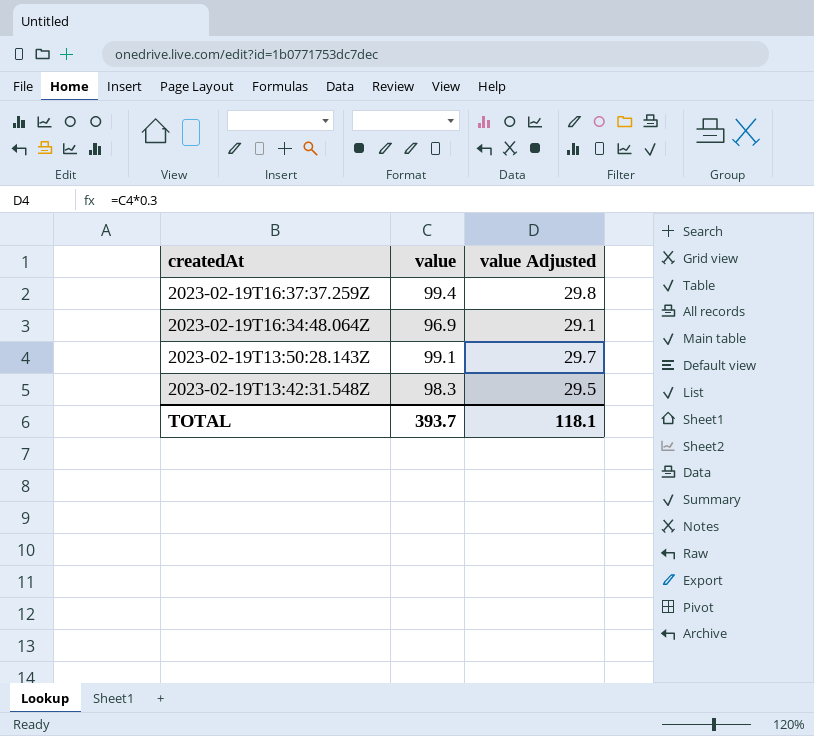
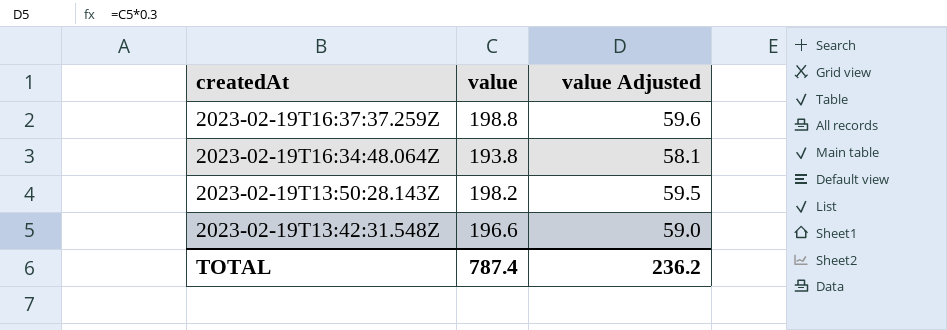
2023-02-19T16:37:37.259Z | value: 99.4 -> 198.8
2023-02-19T16:37:37.259Z | value Adjusted: 29.8 -> 59.6
2023-02-19T16:34:48.064Z | value: 96.9 -> 193.8
2023-02-19T16:34:48.064Z | value Adjusted: 29.1 -> 58.1
2023-02-19T13:50:28.143Z | value: 99.1 -> 198.2
2023-02-19T13:50:28.143Z | value Adjusted: 29.7 -> 59.5
2023-02-19T13:42:31.548Z | value: 98.3 -> 196.6
2023-02-19T13:42:31.548Z | value Adjusted: 29.5 -> 59.0
TOTAL | value: 393.7 -> 787.4
TOTAL | value Adjusted: 118.1 -> 236.2

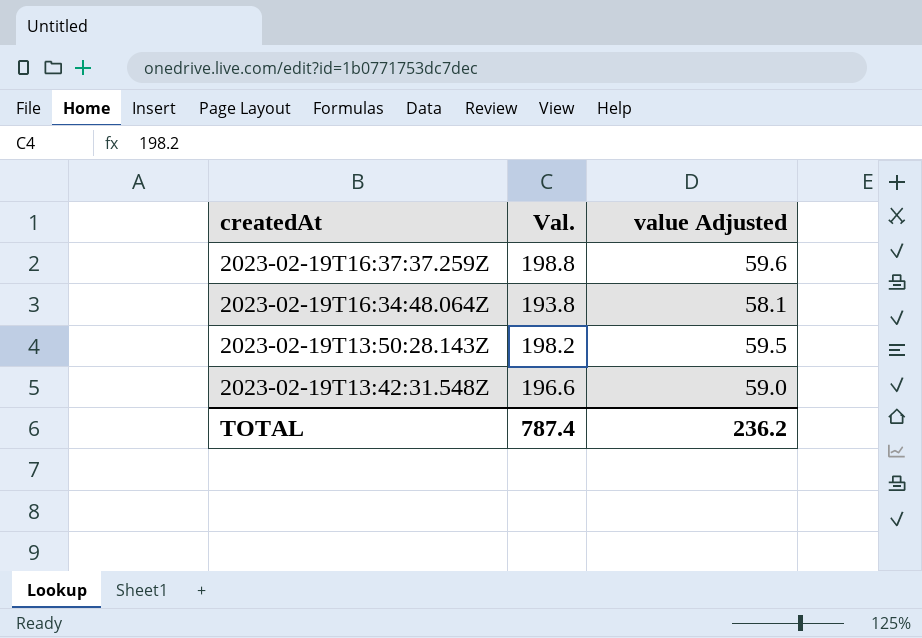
column name: value -> Val.

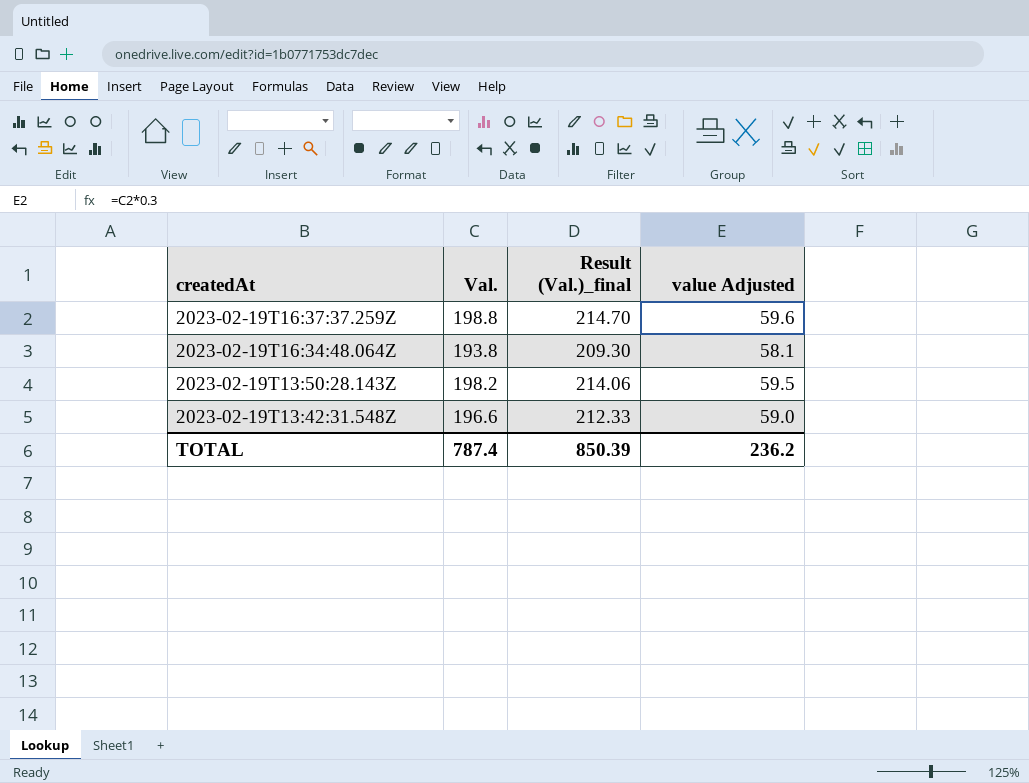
column Result (Val.)_final | formula: none -> [Val.] * 1.08

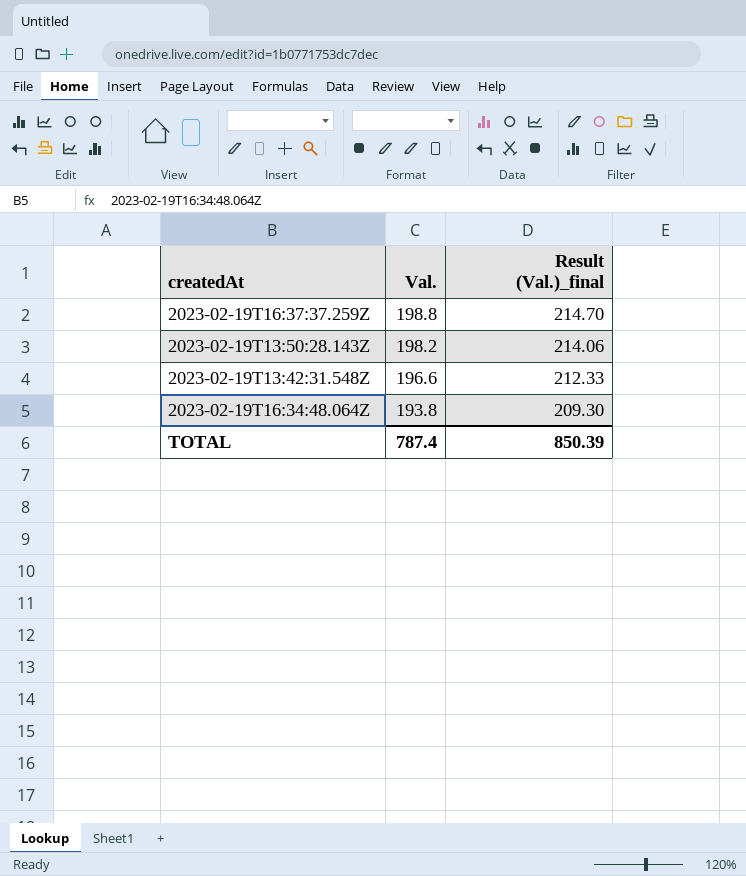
row order: createdAt descending -> Val. descending
column value Adjusted | formula: [Val.] * 0.3 -> none

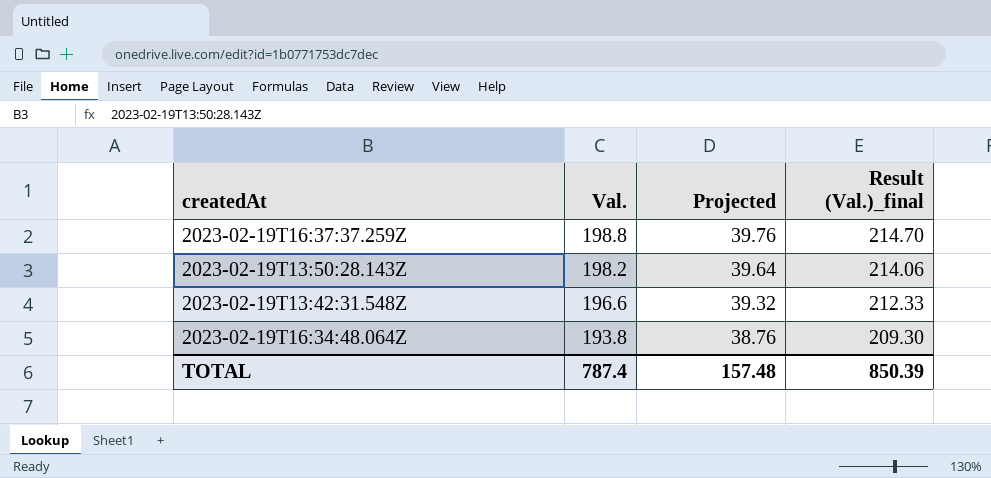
column Projected | formula: none -> [Val.] * 0.2

